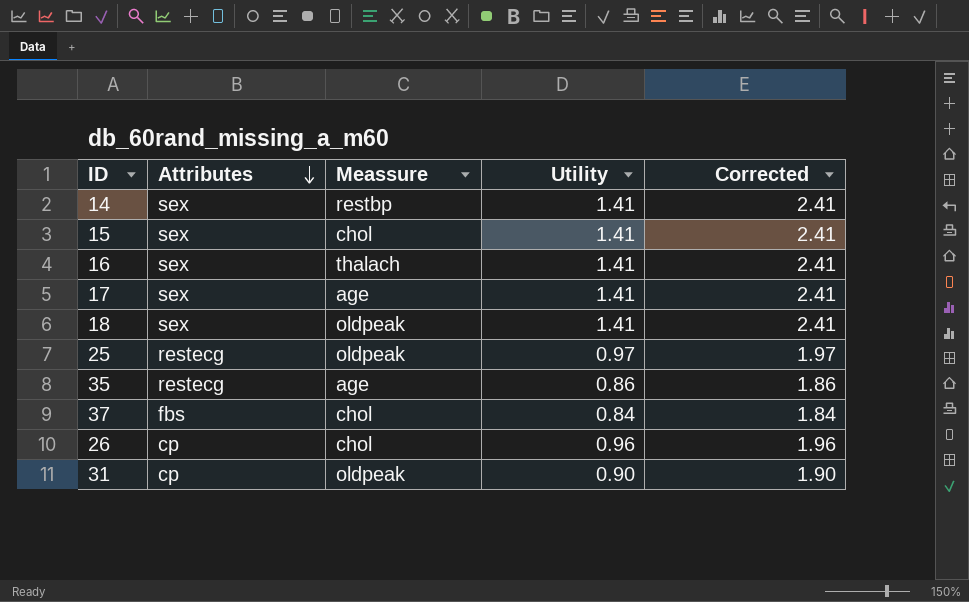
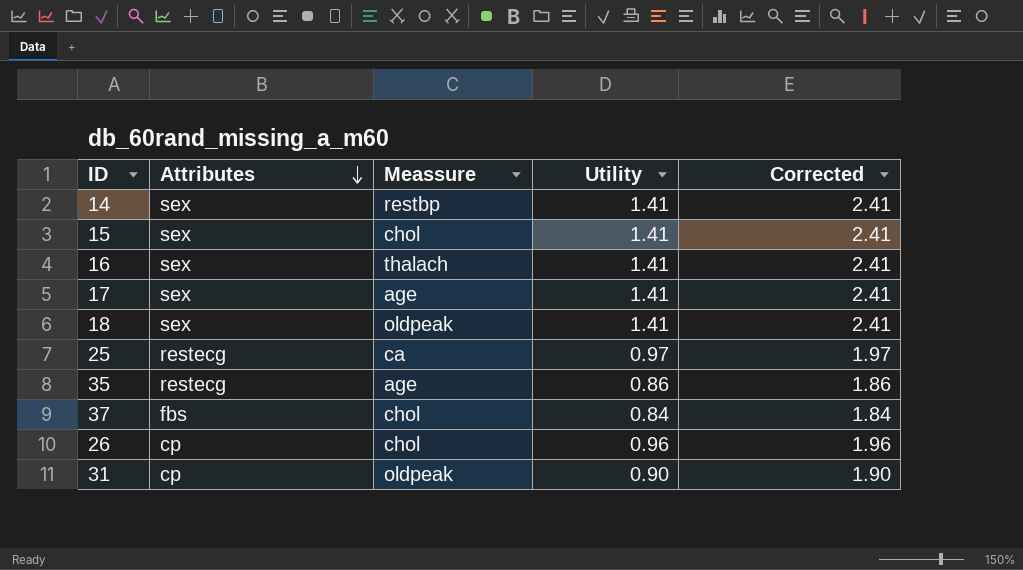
25 | Meassure: oldpeak -> ca

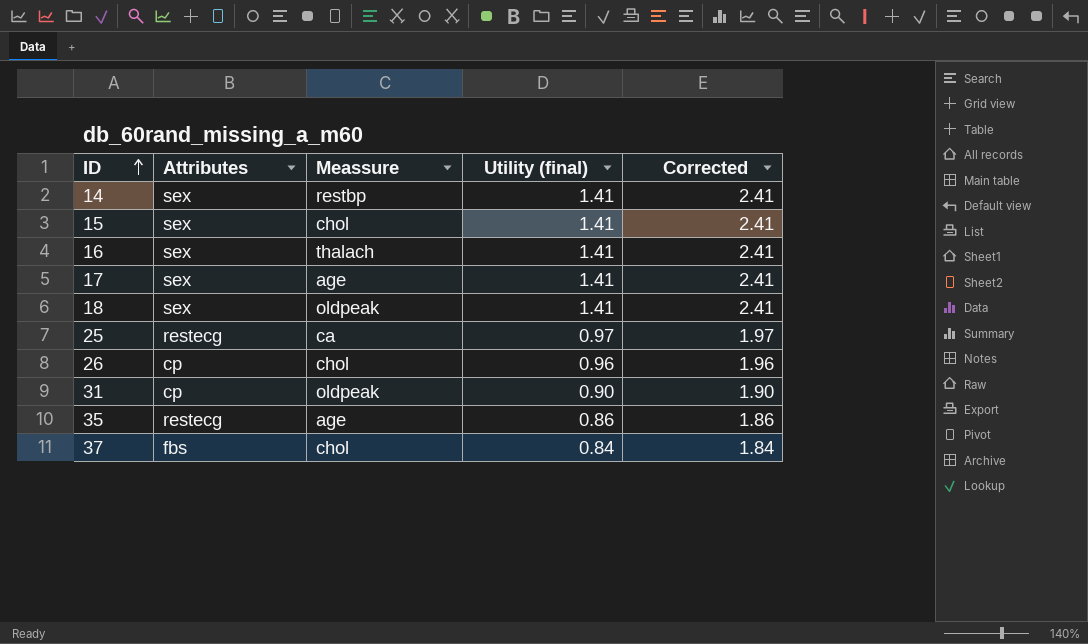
row order: Attributes descending -> ID ascending
column name: Utility -> Utility (final)

